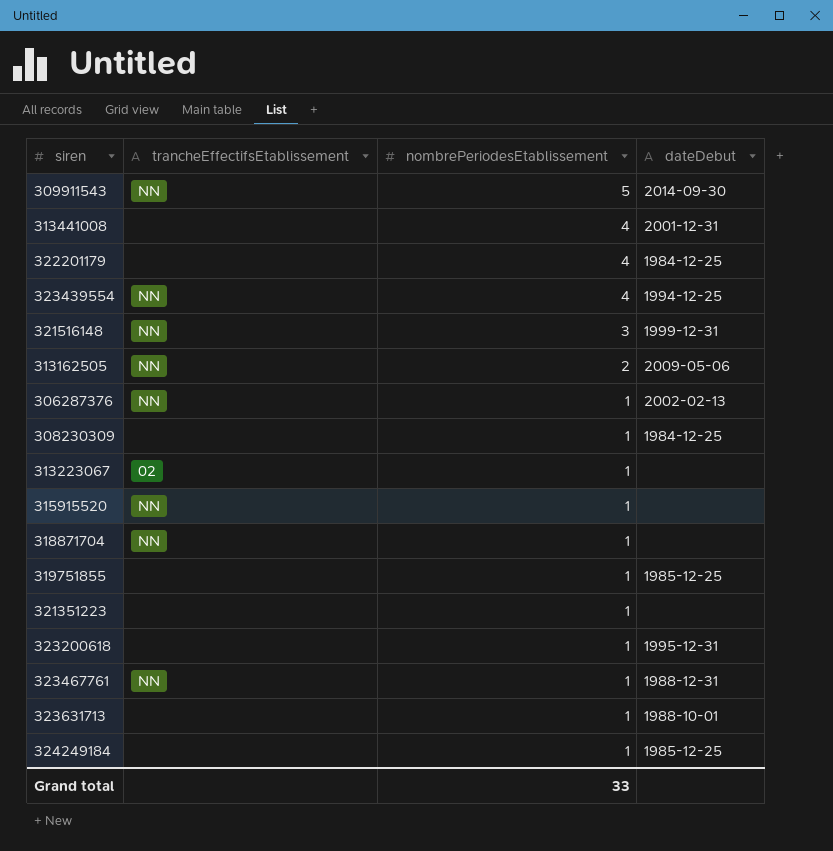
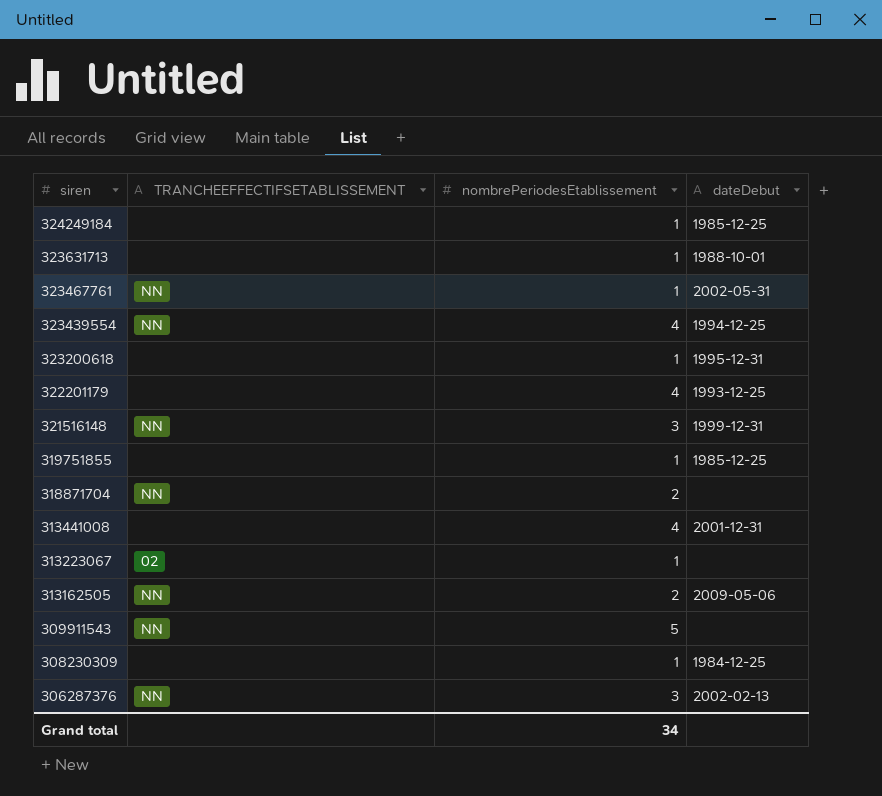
row order: nombrePeriodesEtablissement descending -> siren descending
column name: trancheEffectifsEtablissement -> TRANCHEEFFECTIFSETABLISSEMENT
row 315915520: NN | 1 | none -> none
row 321351223: none | 1 | none -> none
323467761 | dateDebut: 1988-12-31 -> 2002-05-31
322201179 | dateDebut: 1984-12-25 -> 1993-12-25
318871704 | nombrePeriodesEtablissement: 1 -> 2
309911543 | dateDebut: 2014-09-30 -> none
306287376 | nombrePeriodesEtablissement: 1 -> 3
Grand total | nombrePeriodesEtablissement: 33 -> 34

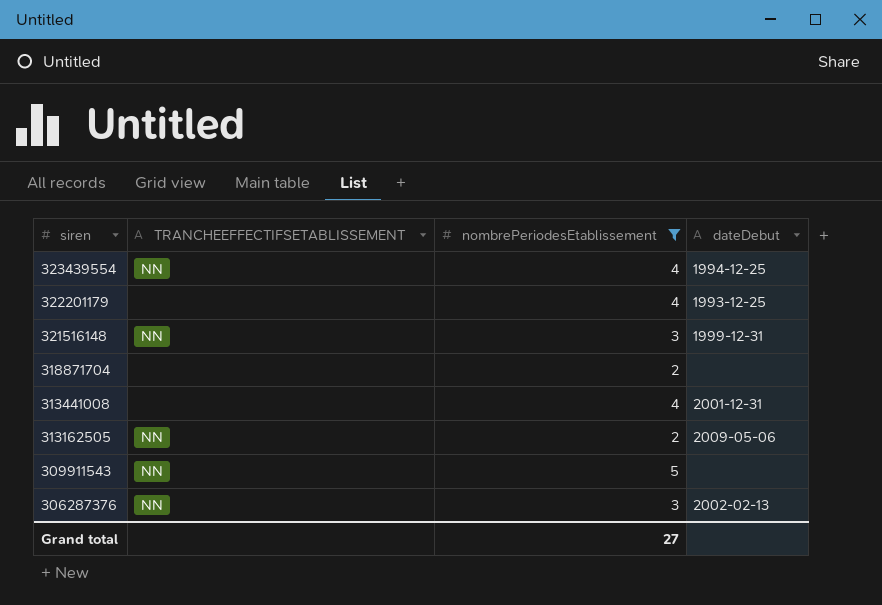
filter: none -> nombrePeriodesEtablissement != 1
318871704 | TRANCHEEFFECTIFSETABLISSEMENT: NN -> none
Grand total | nombrePeriodesEtablissement: 34 -> 27

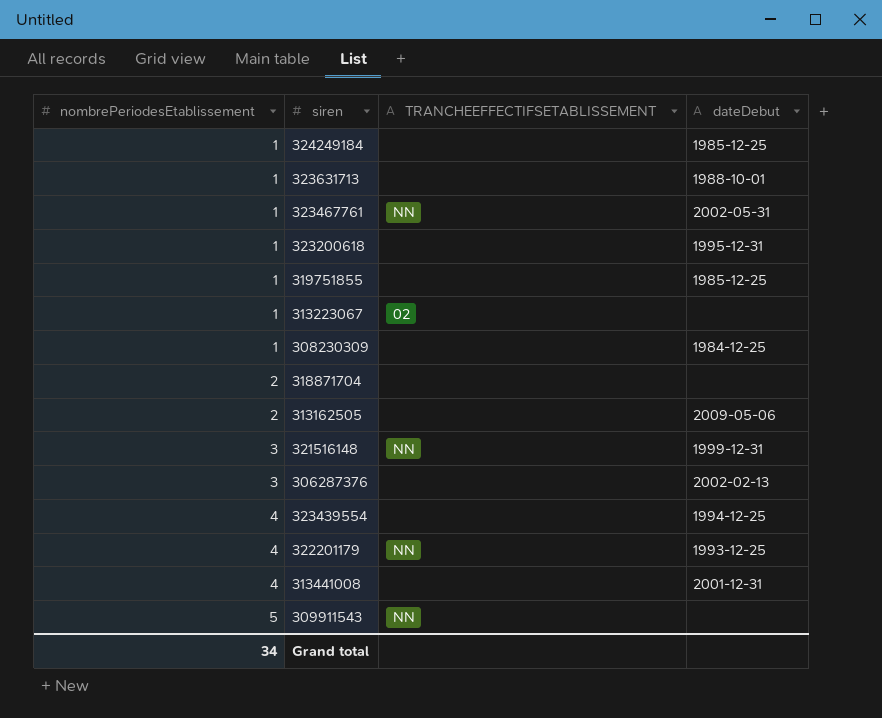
filter: nombrePeriodesEtablissement != 1 -> none
row order: siren descending -> nombrePeriodesEtablissement ascending
column nombrePeriodesEtablissement | position: 3 -> 1
313162505 | TRANCHEEFFECTIFSETABLISSEMENT: NN -> none
306287376 | TRANCHEEFFECTIFSETABLISSEMENT: NN -> none
323439554 | TRANCHEEFFECTIFSETABLISSEMENT: NN -> none
322201179 | TRANCHEEFFECTIFSETABLISSEMENT: none -> NN
Grand total | nombrePeriodesEtablissement: 27 -> 34

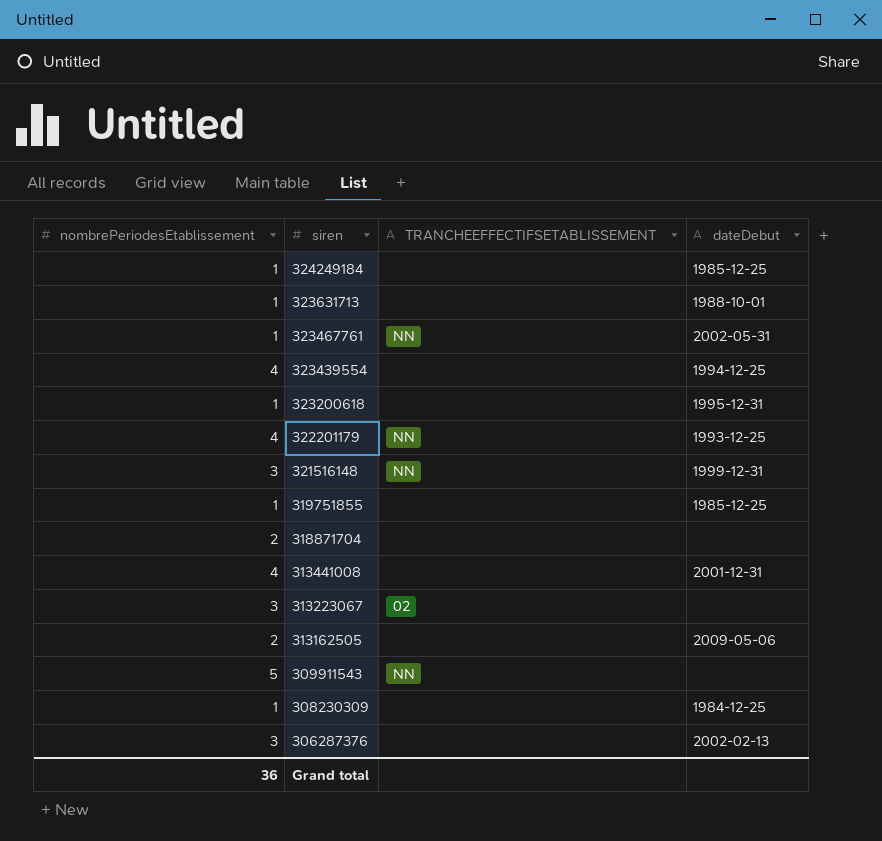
row order: nombrePeriodesEtablissement ascending -> siren descending
313223067 | nombrePeriodesEtablissement: 1 -> 3
Grand total | nombrePeriodesEtablissement: 34 -> 36

